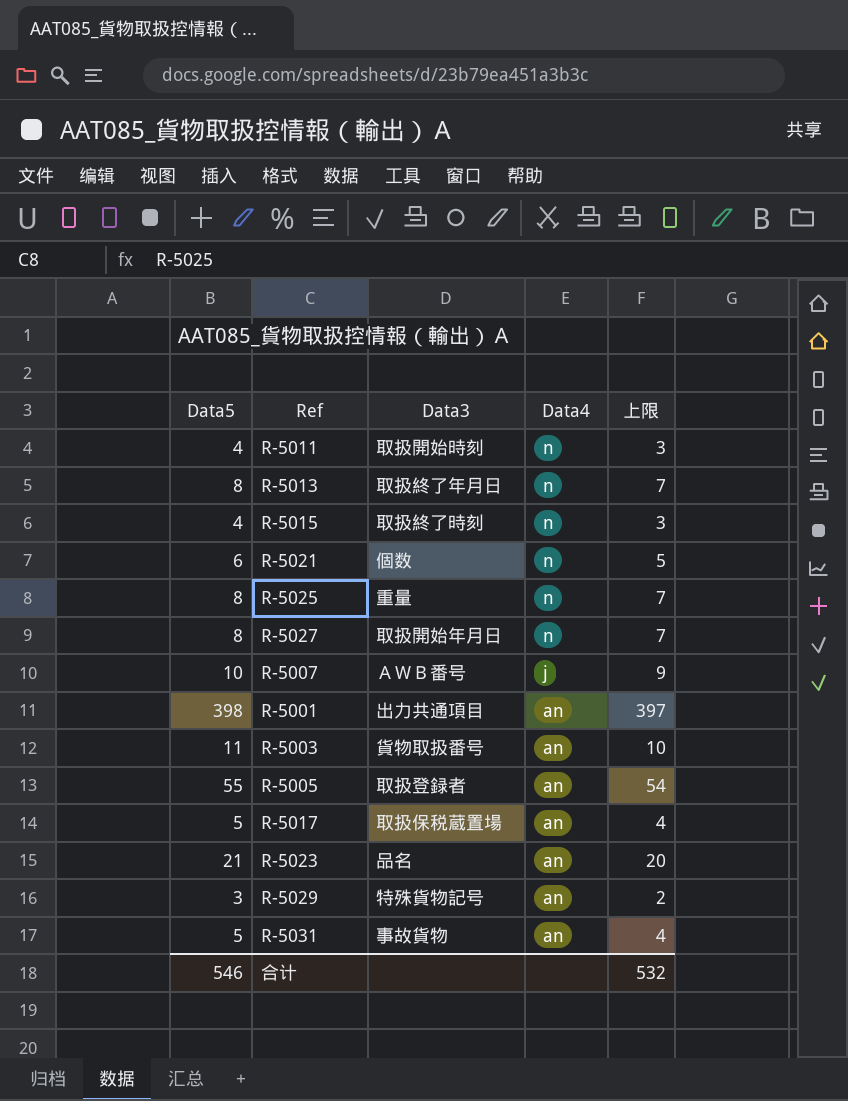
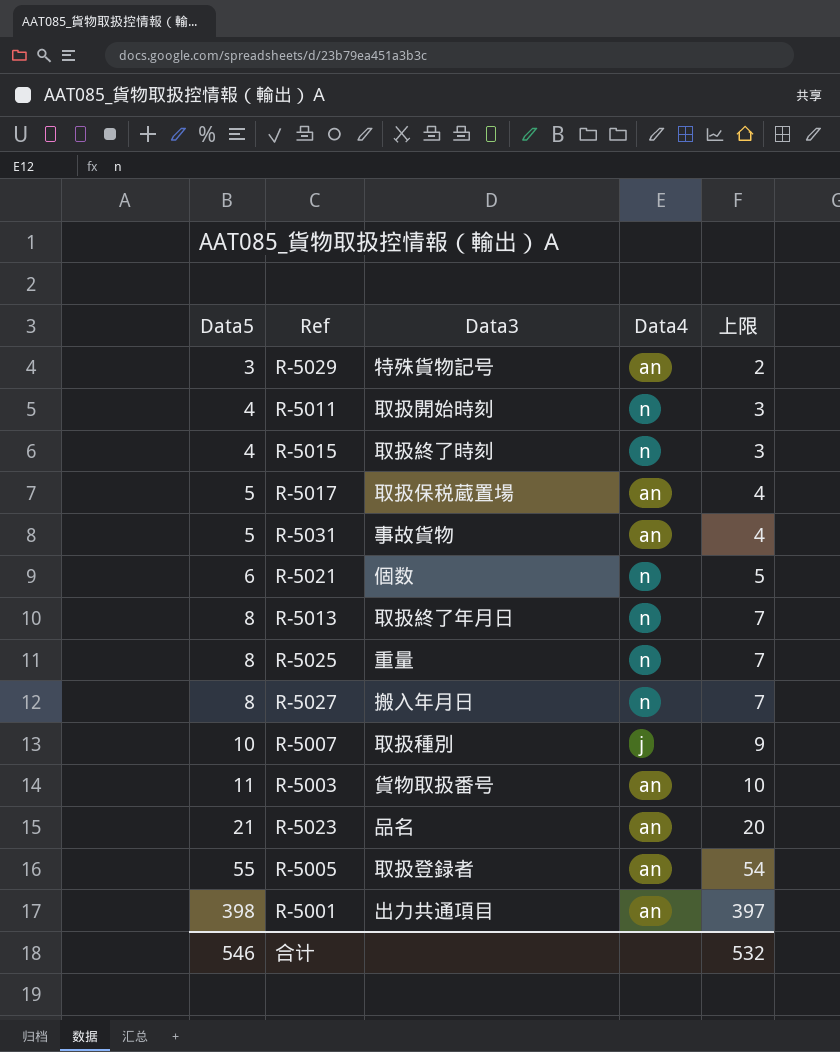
row order: Data4 descending -> Data5 ascending
R-5027 | Data3: 取扱開始年月日 -> 搬入年月日
R-5007 | Data3: ＡＷＢ番号 -> 取扱種別

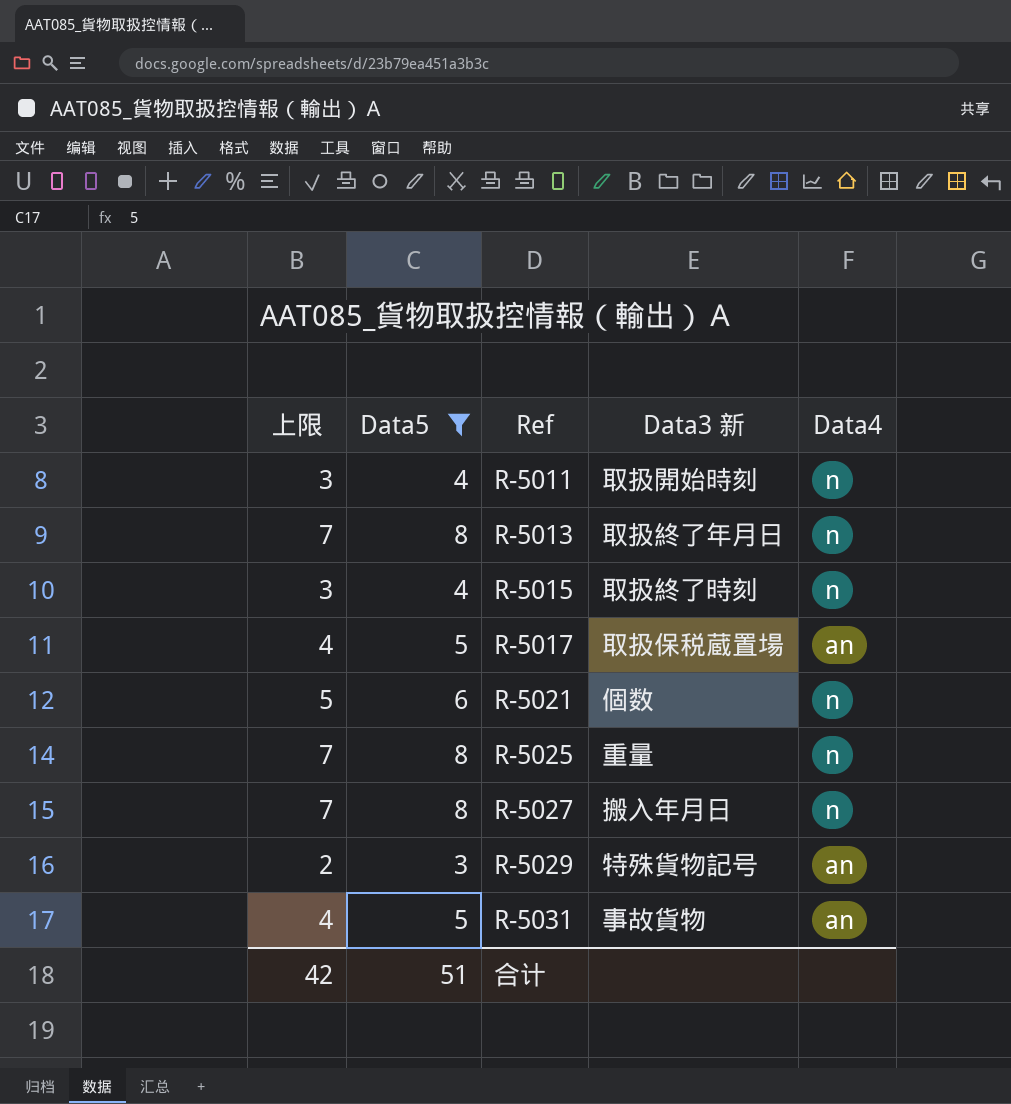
filter: none -> Data5 <= 8
row order: Data5 ascending -> Ref ascending
column 上限 | position: 5 -> 1
column name: Data3 -> Data3 新
合计 | 上限: 532 -> 42
合计 | Data5: 546 -> 51

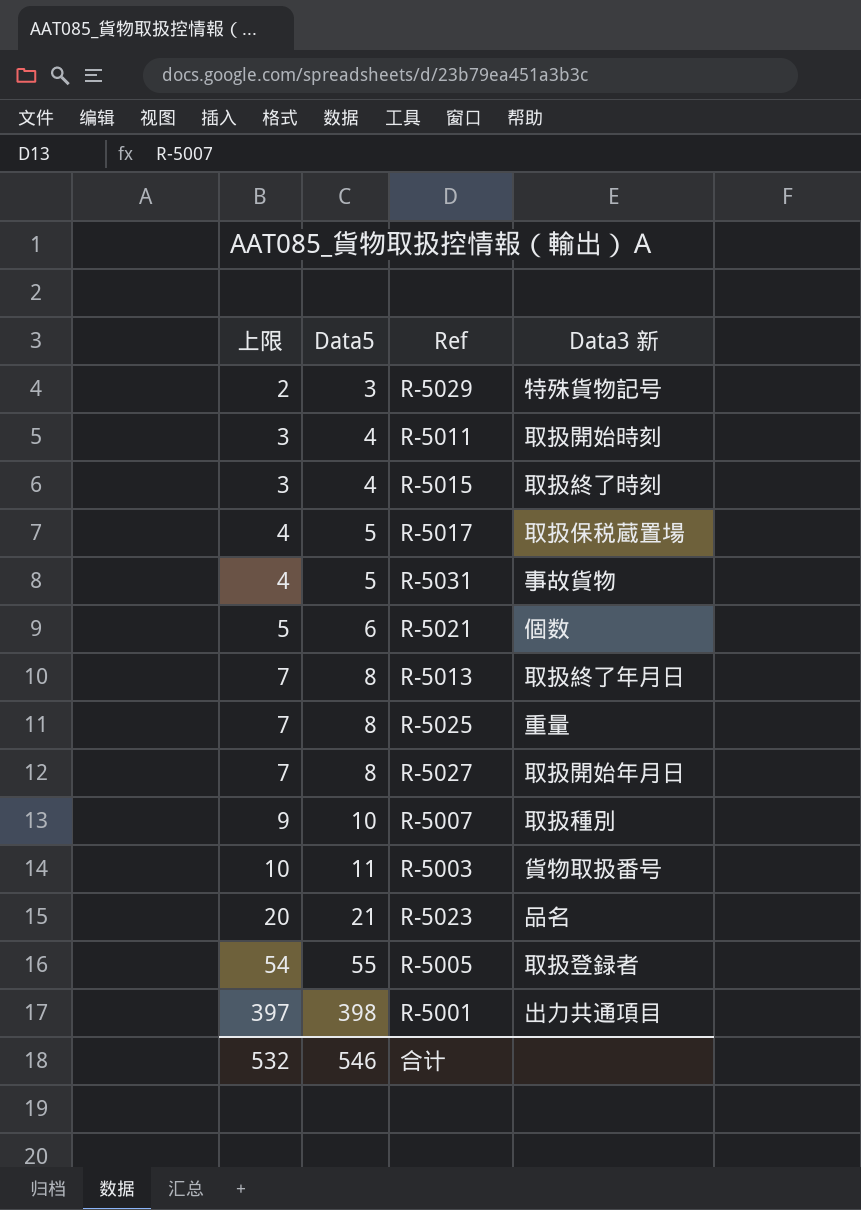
filter: Data5 <= 8 -> none
row order: Ref ascending -> 上限 ascending
column Data4 | position: 5 -> none
R-5027 | Data3 新: 搬入年月日 -> 取扱開始年月日
合计 | 上限: 42 -> 532
合计 | Data5: 51 -> 546

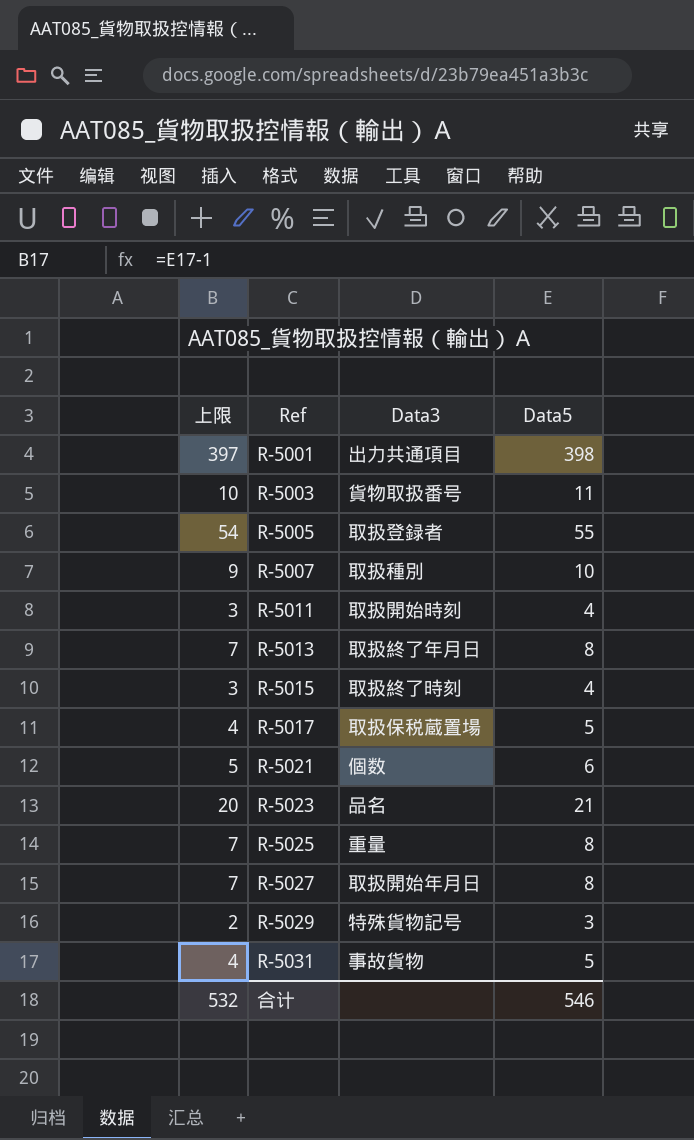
row order: 上限 ascending -> Ref ascending
column name: Data3 新 -> Data3
column Data5 | position: 2 -> 4

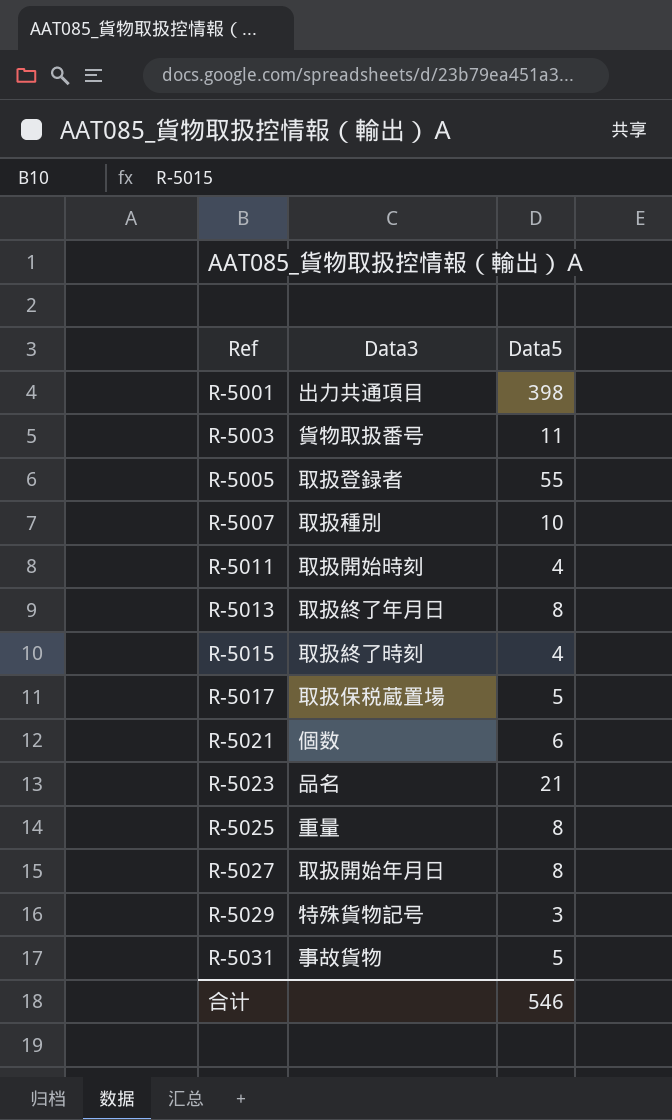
column 上限 | formula: [Data5] - 1 -> none

